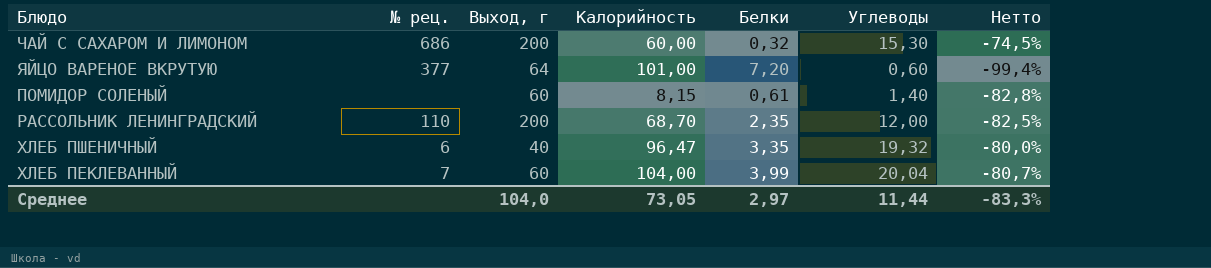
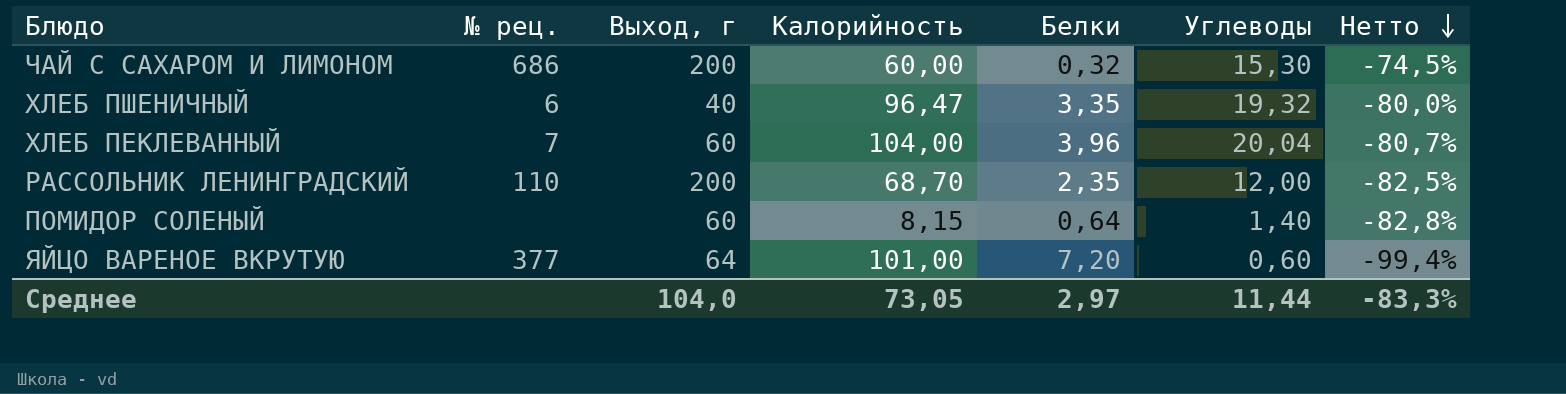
row order: none -> Нетто descending
ХЛЕБ ПЕКЛЕВАННЫЙ | Белки: 3,99 -> 3,96
ПОМИДОР СОЛЕНЫЙ | Белки: 0,61 -> 0,64

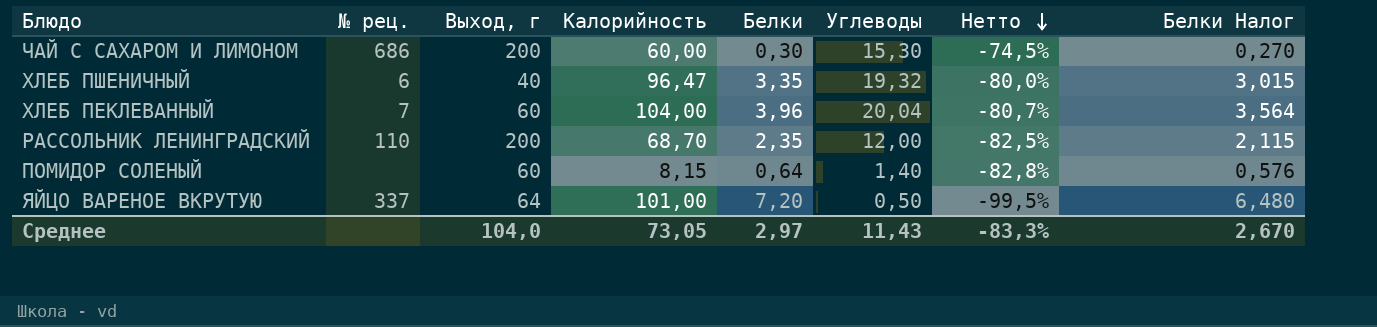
column Белки Налог | formula: none -> [Белки] * 0,9
ЧАЙ С САХАРОМ И ЛИМОНОМ | Белки: 0,32 -> 0,30
ЯЙЦО ВАРЕНОЕ ВКРУТУЮ | № рец.: 377 -> 337
ЯЙЦО ВАРЕНОЕ ВКРУТУЮ | Углеводы: 0,60 -> 0,50
ЯЙЦО ВАРЕНОЕ ВКРУТУЮ | Нетто: -99,4% -> -99,5%
Среднее | Углеводы: 11,44 -> 11,43

